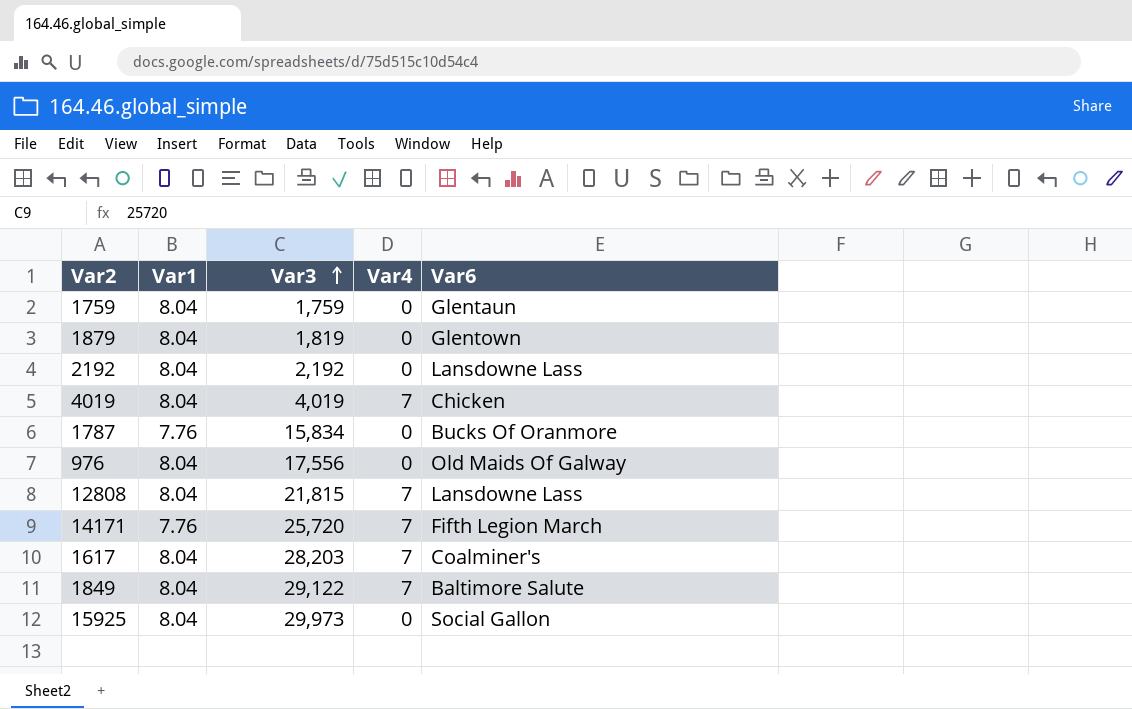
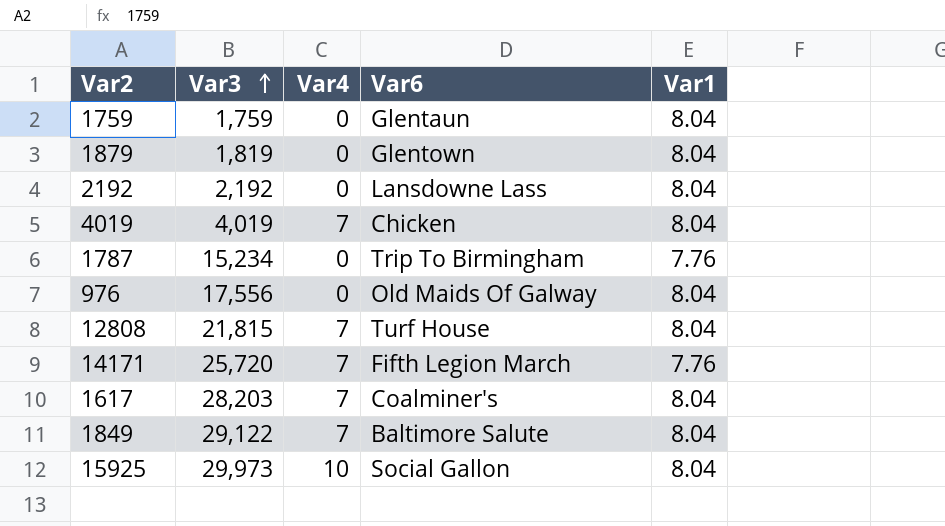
column Var1 | position: 2 -> 5
1787 | Var3: 15,834 -> 15,234
1787 | Var6: Bucks Of Oranmore -> Trip To Birmingham
12808 | Var6: Lansdowne Lass -> Turf House
15925 | Var4: 0 -> 10

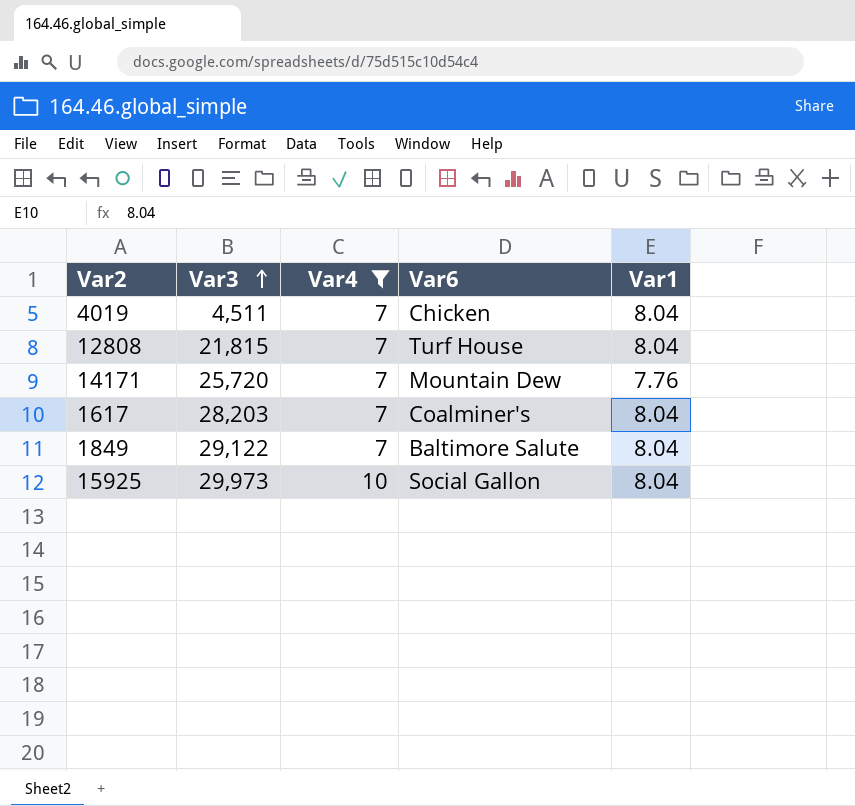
filter: none -> Var4 != 0
4019 | Var3: 4,019 -> 4,511
14171 | Var6: Fifth Legion March -> Mountain Dew

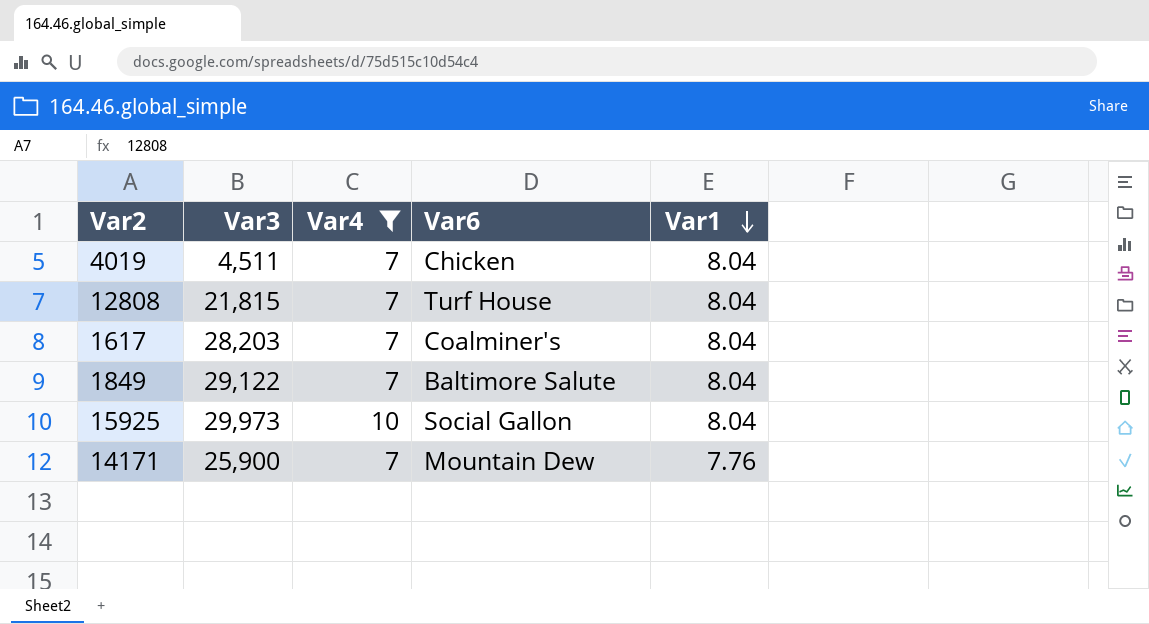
row order: Var3 ascending -> Var1 descending
14171 | Var3: 25,720 -> 25,900

